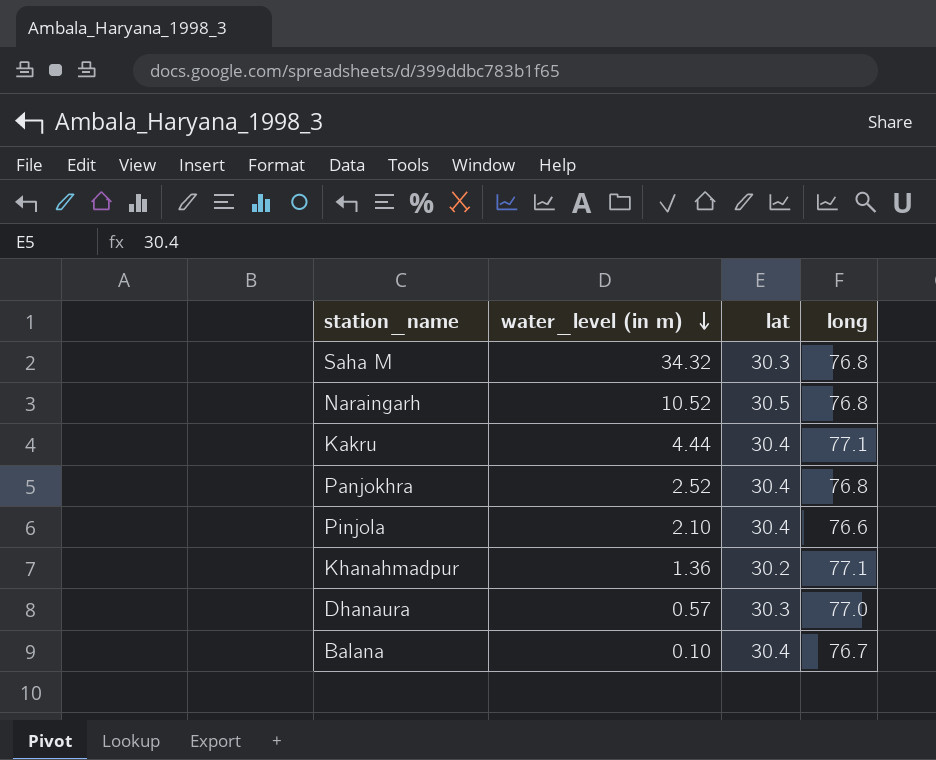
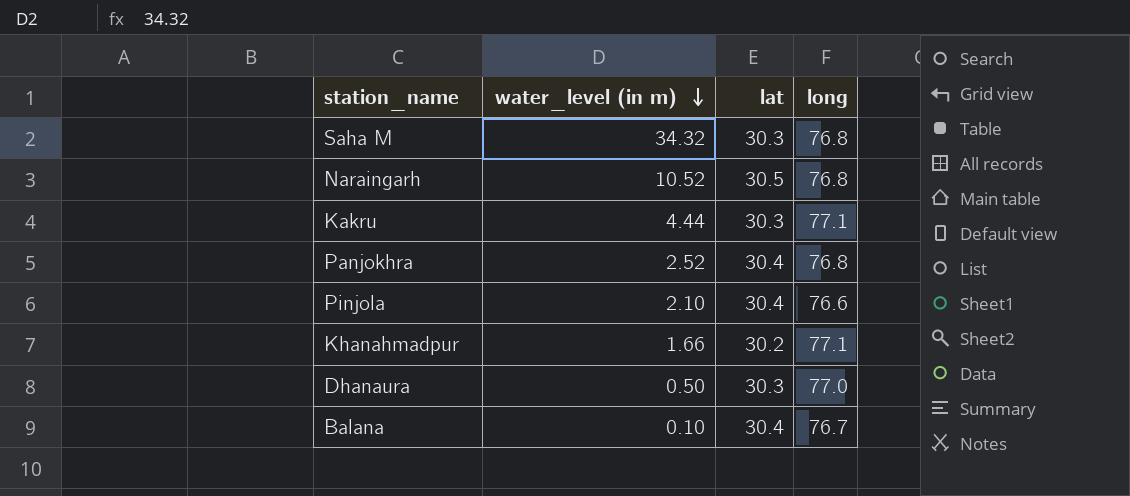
Kakru | lat: 30.4 -> 30.3
Khanahmadpur | water_level (in m): 1.36 -> 1.66
Dhanaura | water_level (in m): 0.57 -> 0.50

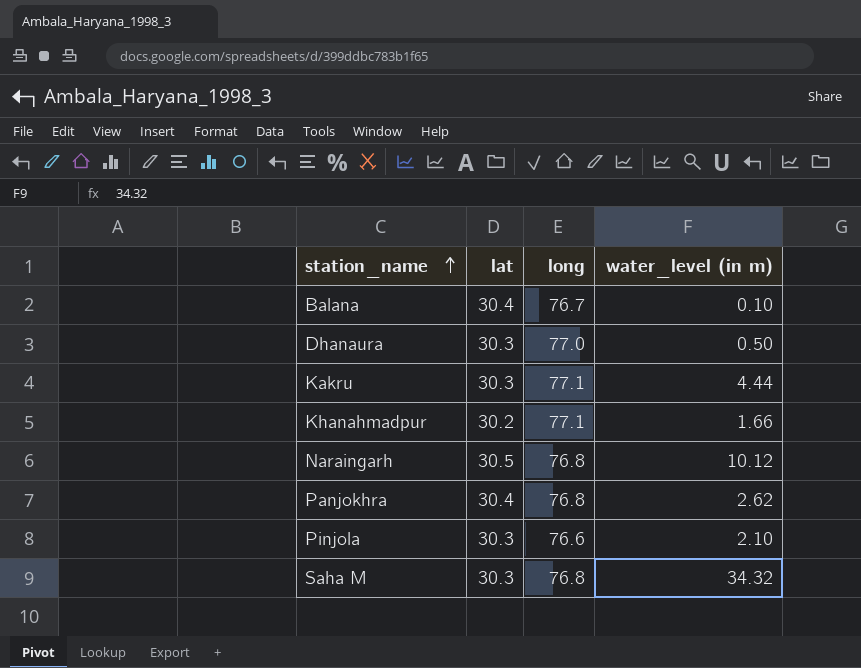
row order: water_level (in m) descending -> station_name ascending
column water_level (in m) | position: 2 -> 4
Naraingarh | water_level (in m): 10.52 -> 10.12
Panjokhra | water_level (in m): 2.52 -> 2.62
Pinjola | lat: 30.4 -> 30.3

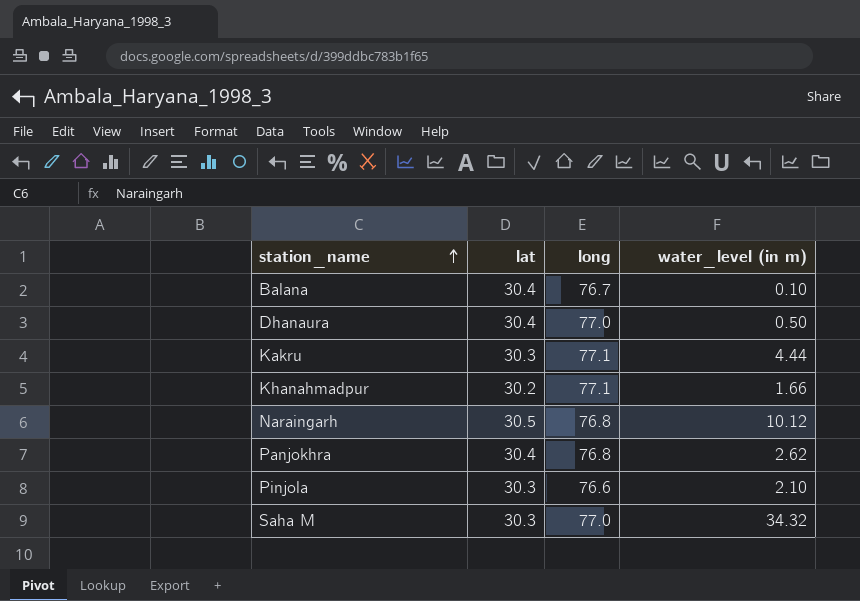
Dhanaura | lat: 30.3 -> 30.4
Saha M | long: 76.8 -> 77.0

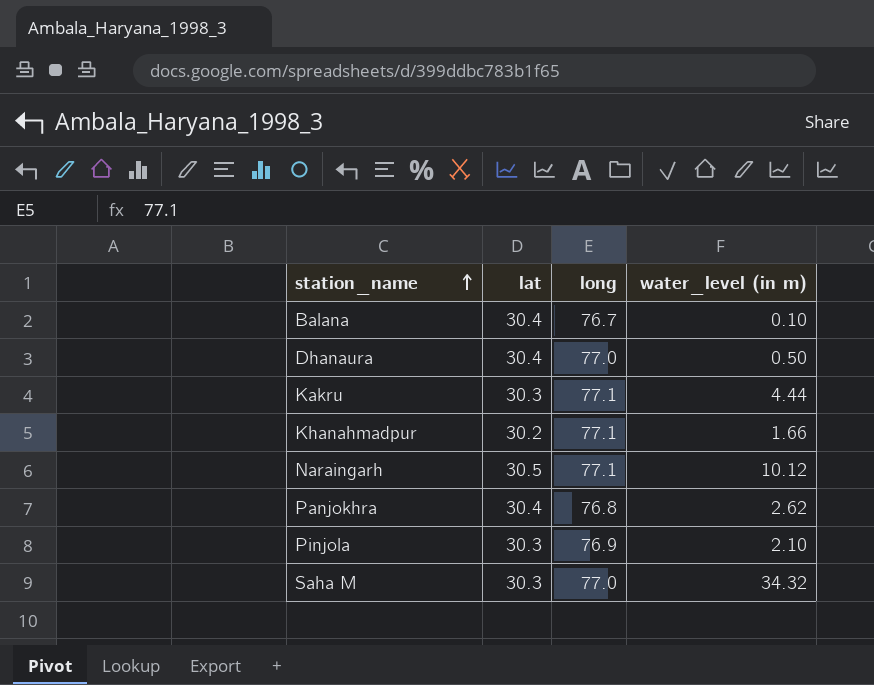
Naraingarh | long: 76.8 -> 77.1
Pinjola | long: 76.6 -> 76.9

